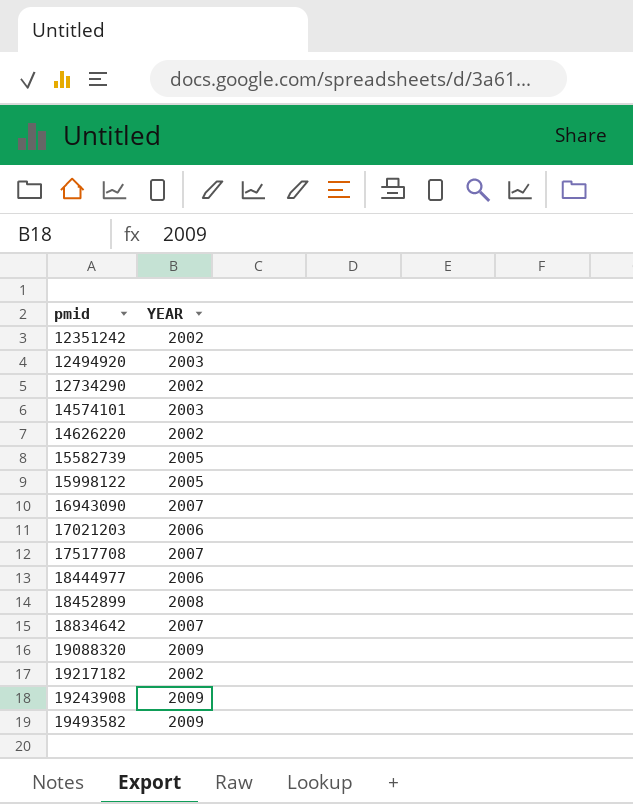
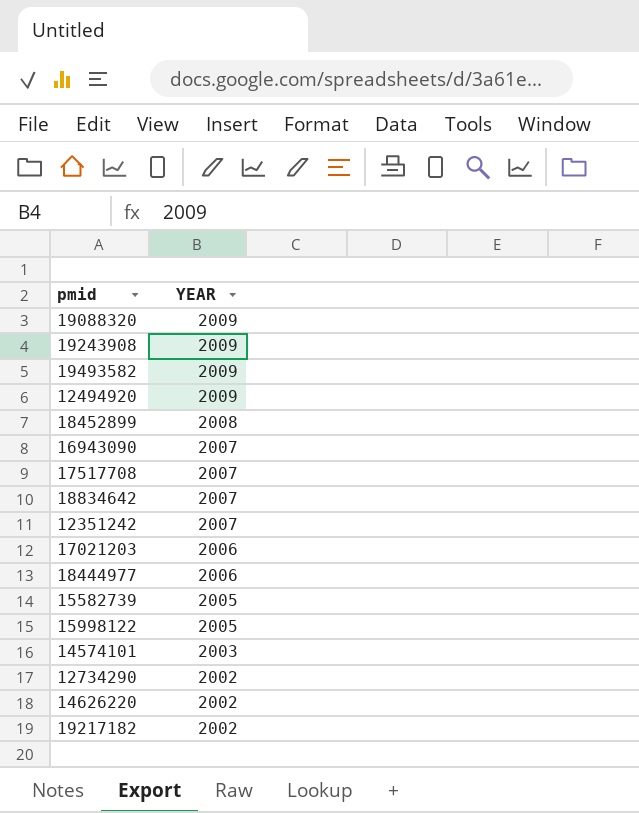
row order: pmid ascending -> YEAR descending
12494920 | YEAR: 2003 -> 2009
12351242 | YEAR: 2002 -> 2007

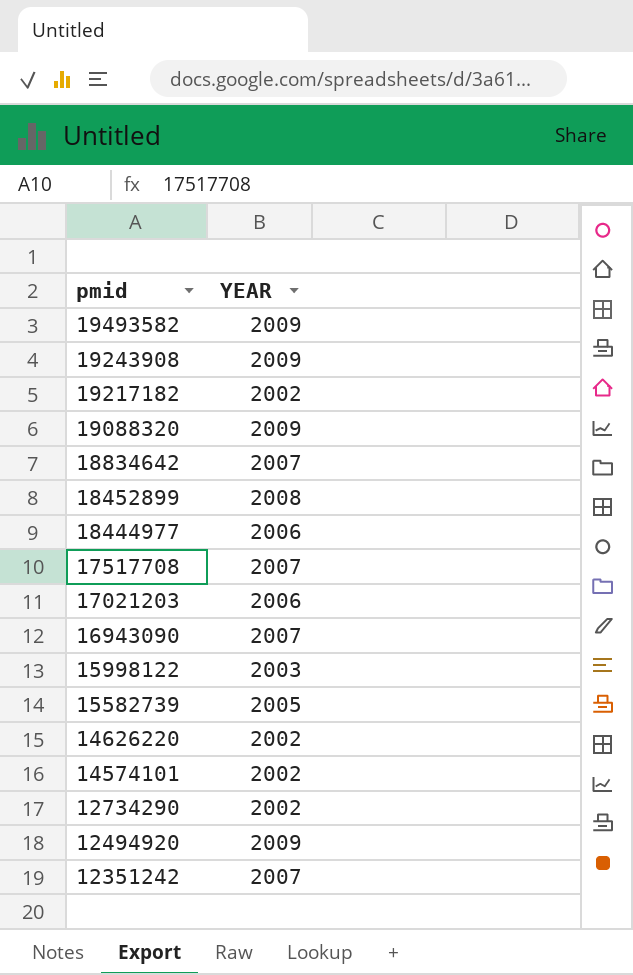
row order: YEAR descending -> pmid descending
15998122 | YEAR: 2005 -> 2003
14574101 | YEAR: 2003 -> 2002

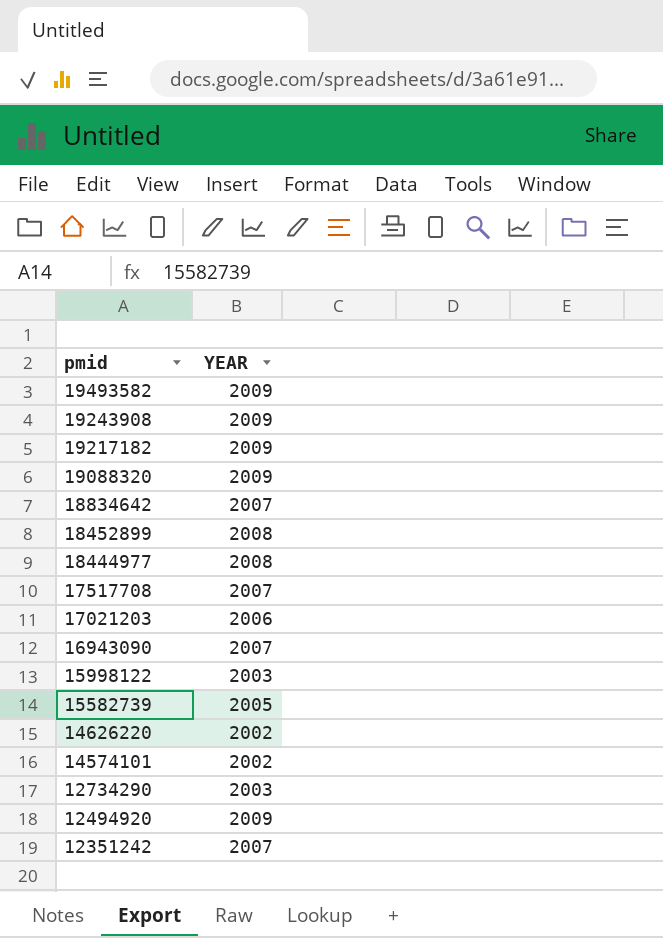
19217182 | YEAR: 2002 -> 2009
18444977 | YEAR: 2006 -> 2008
12734290 | YEAR: 2002 -> 2003

